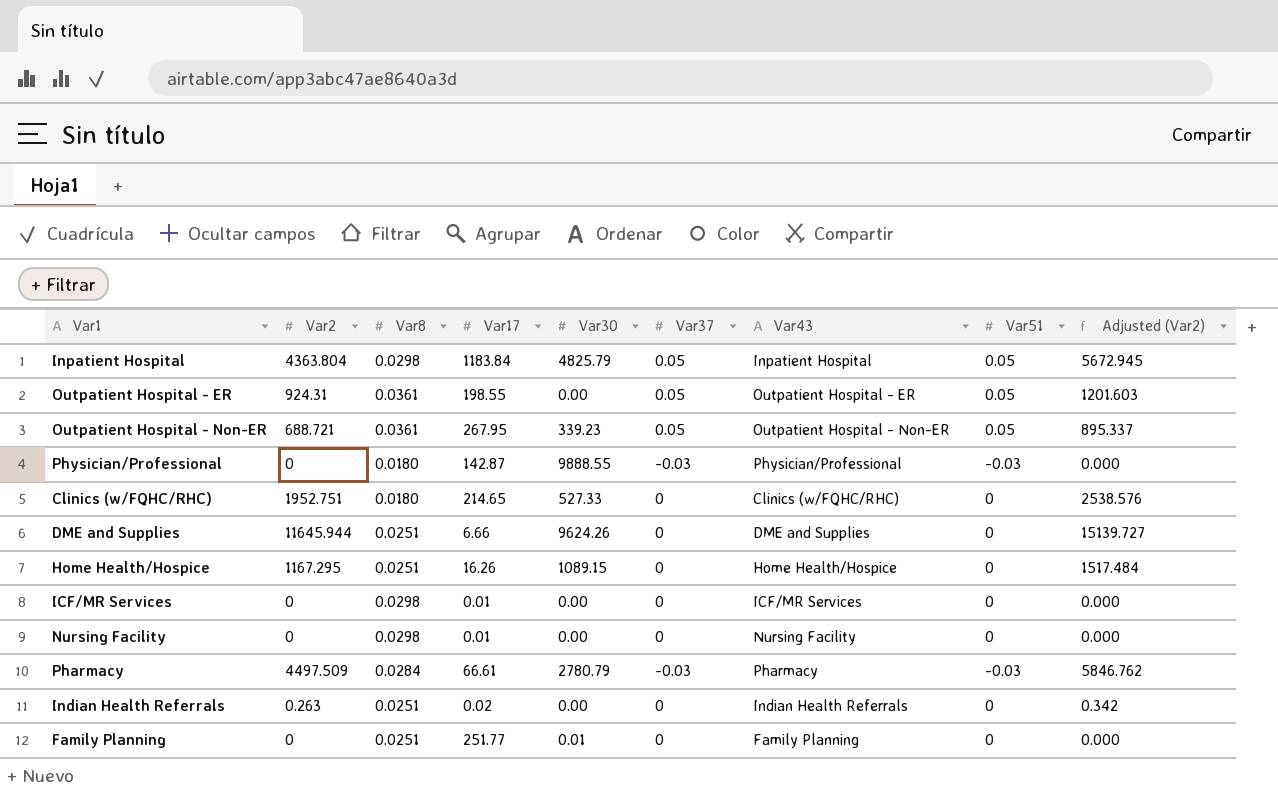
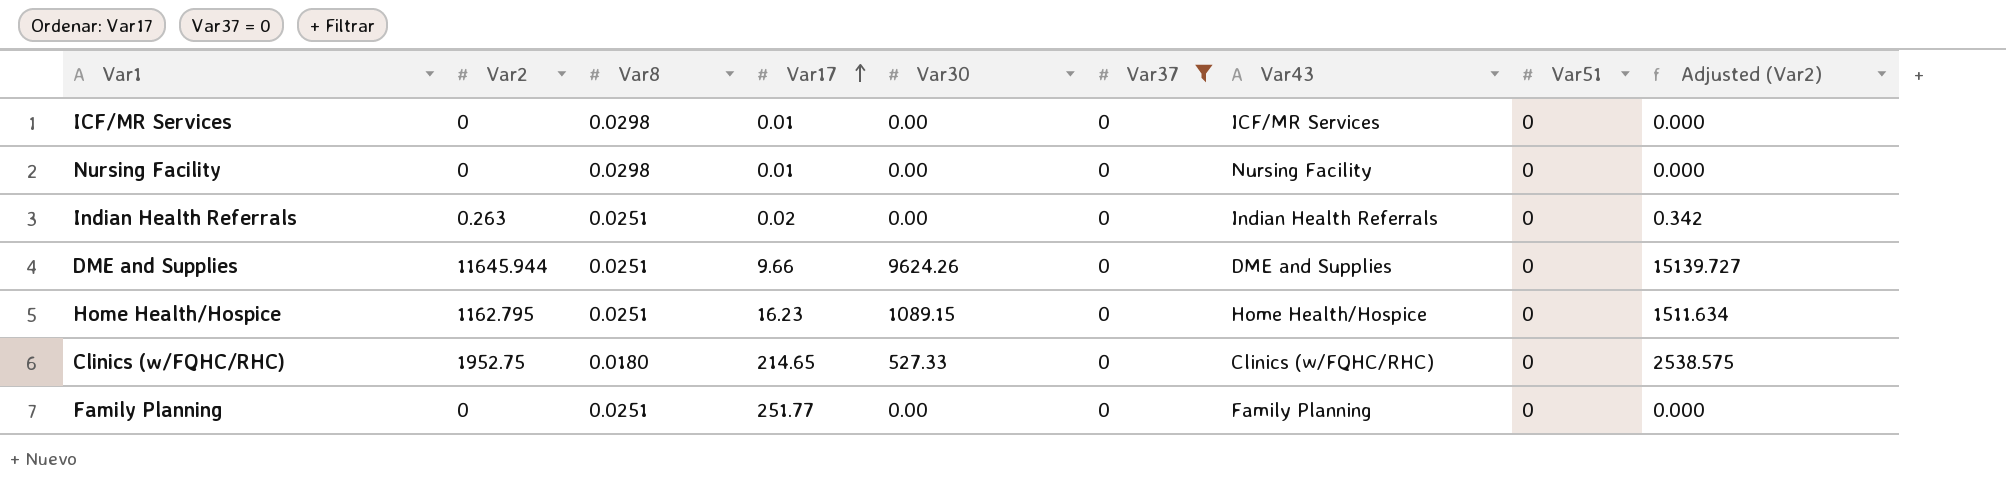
filter: none -> Var37 = 0
row order: none -> Var17 ascending
DME and Supplies | Var17: 6.66 -> 9.66
Home Health/Hospice | Var2: 1167.295 -> 1162.795
Home Health/Hospice | Var17: 16.26 -> 16.23
Home Health/Hospice | Adjusted (Var2): 1517.484 -> 1511.634
Clinics (w/FQHC/RHC) | Var2: 1952.751 -> 1952.75
Clinics (w/FQHC/RHC) | Adjusted (Var2): 2538.576 -> 2538.575
Family Planning | Var30: 0.01 -> 0.00

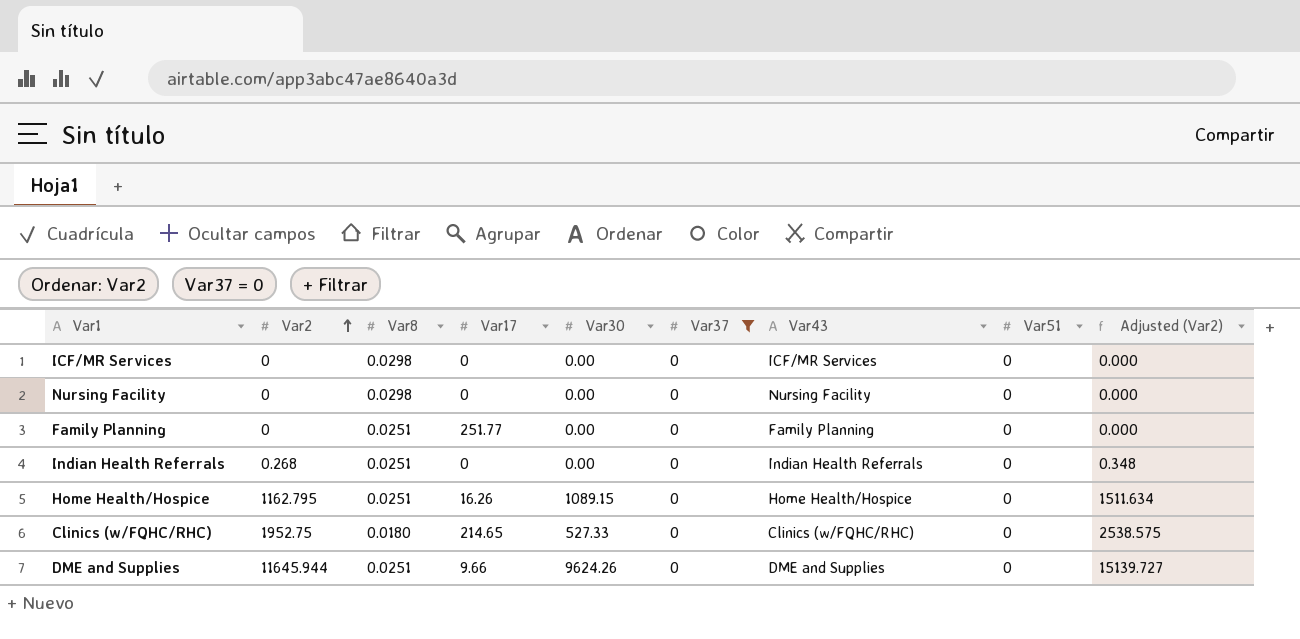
row order: Var17 ascending -> Var2 ascending
ICF/MR Services | Var17: 0.01 -> 0
Nursing Facility | Var17: 0.01 -> 0
Indian Health Referrals | Var2: 0.263 -> 0.268
Indian Health Referrals | Var17: 0.02 -> 0
Indian Health Referrals | Adjusted (Var2): 0.342 -> 0.348
Home Health/Hospice | Var17: 16.23 -> 16.26

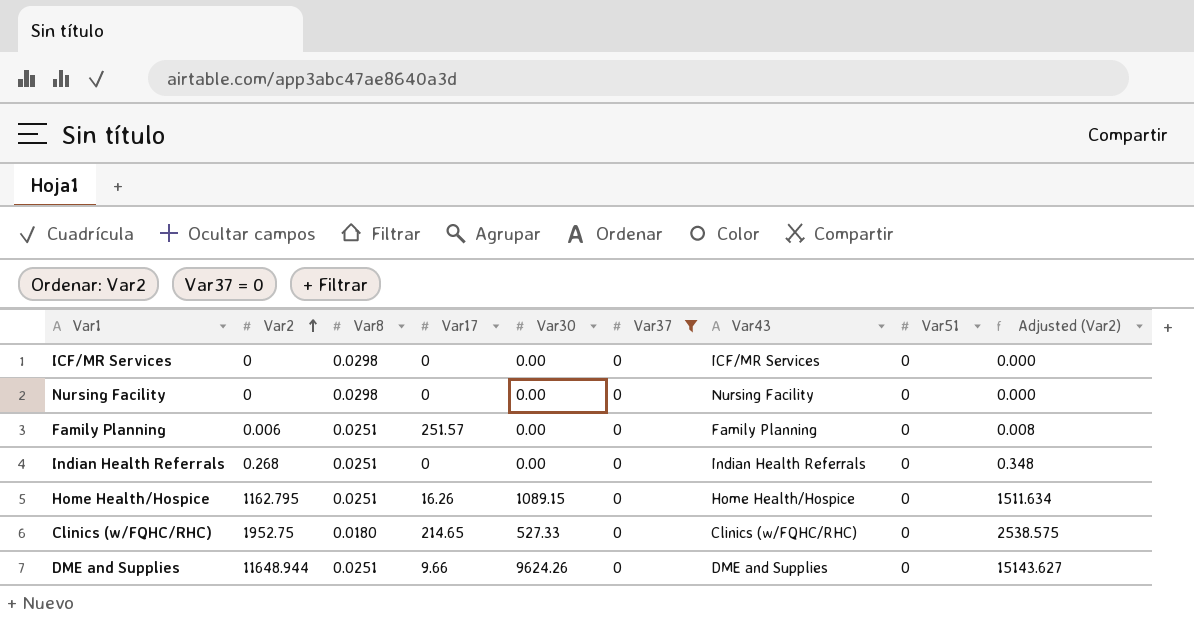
Family Planning | Var2: 0 -> 0.006
Family Planning | Var17: 251.77 -> 251.57
Family Planning | Adjusted (Var2): 0.000 -> 0.008
DME and Supplies | Var2: 11645.944 -> 11648.944
DME and Supplies | Adjusted (Var2): 15139.727 -> 15143.627

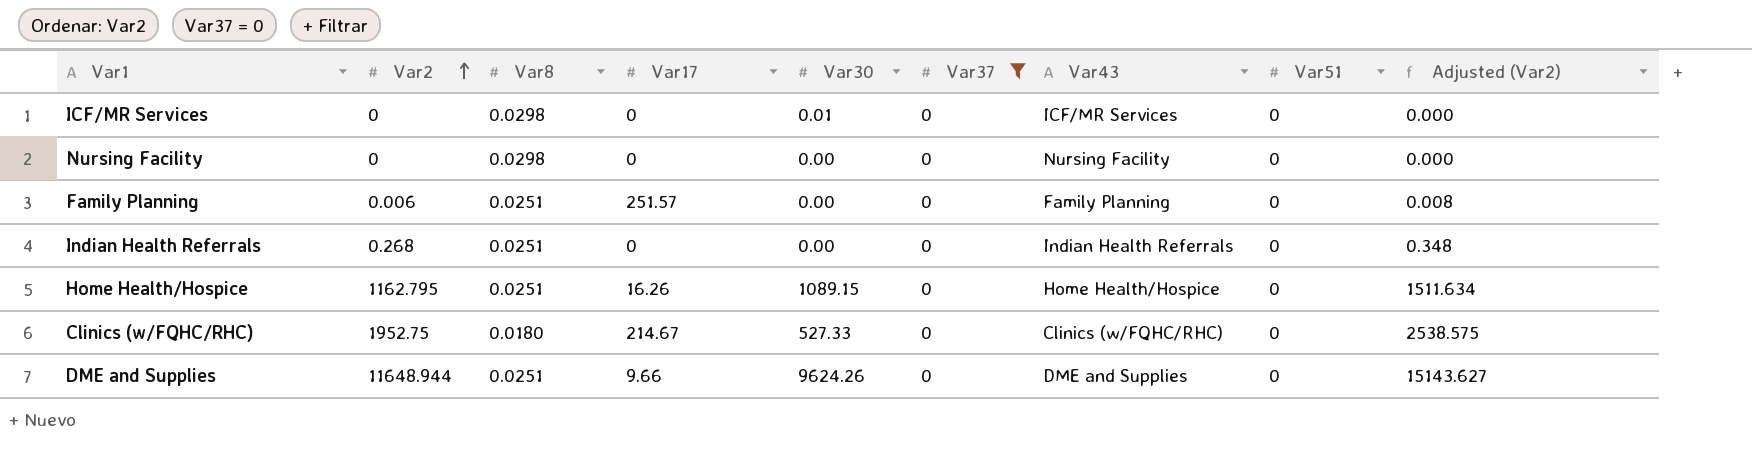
ICF/MR Services | Var30: 0.00 -> 0.01
Clinics (w/FQHC/RHC) | Var17: 214.65 -> 214.67

